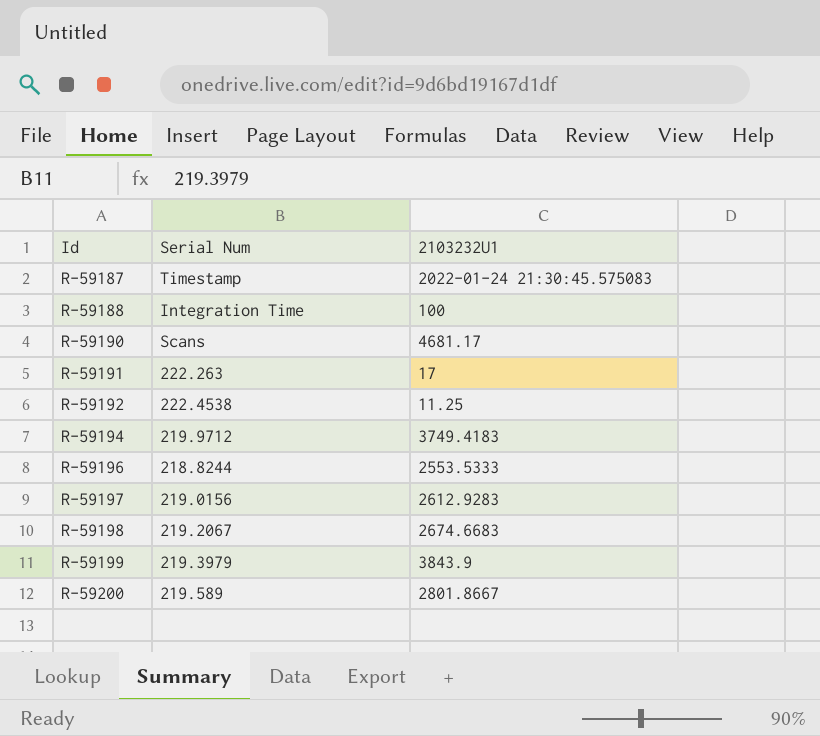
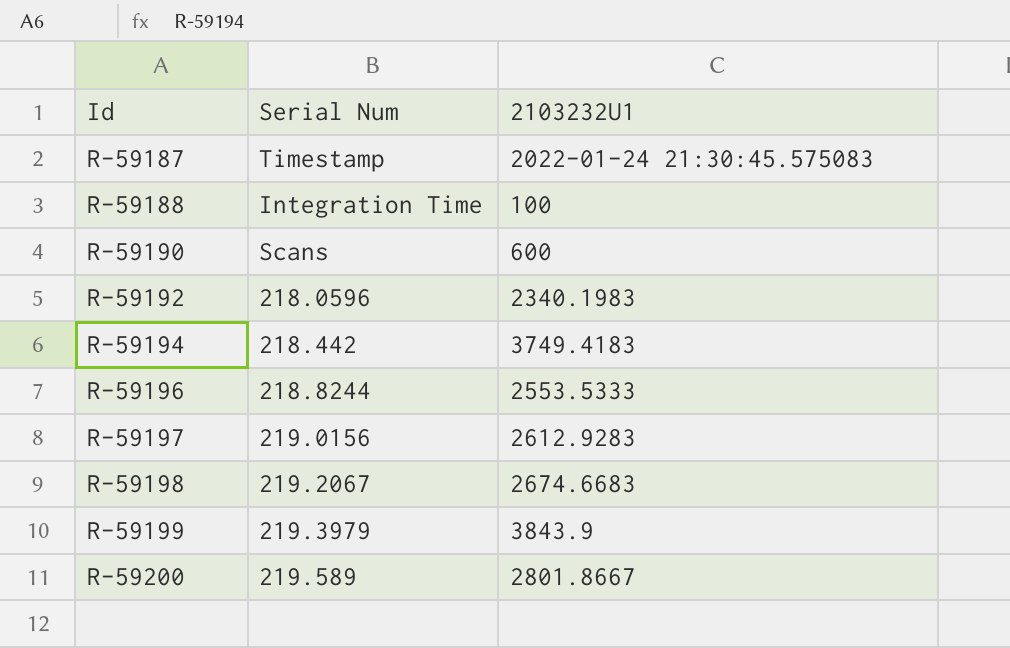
row R-59191: 222.263 | 17 -> none
R-59190 | 2103232U1: 4681.17 -> 600
R-59192 | Serial Num: 222.4538 -> 218.0596
R-59192 | 2103232U1: 11.25 -> 2340.1983
R-59194 | Serial Num: 219.9712 -> 218.442

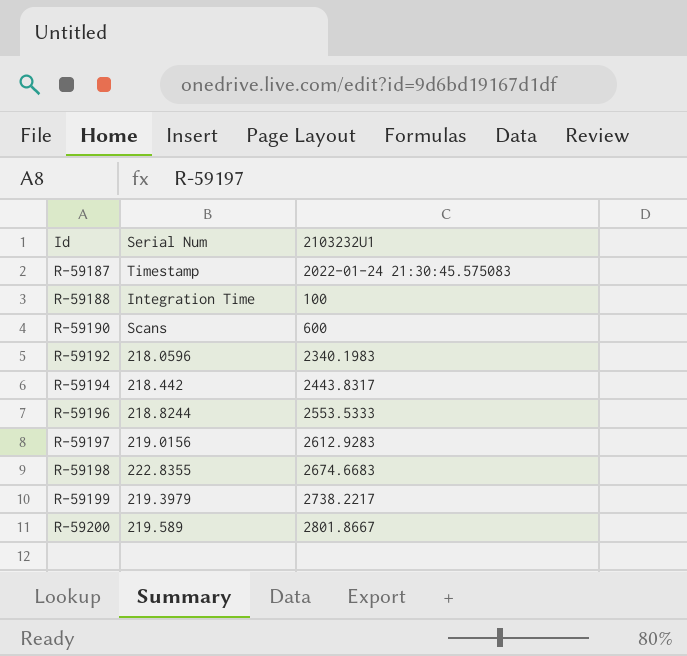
R-59194 | 2103232U1: 3749.4183 -> 2443.8317
R-59198 | Serial Num: 219.2067 -> 222.8355
R-59199 | 2103232U1: 3843.9 -> 2738.2217

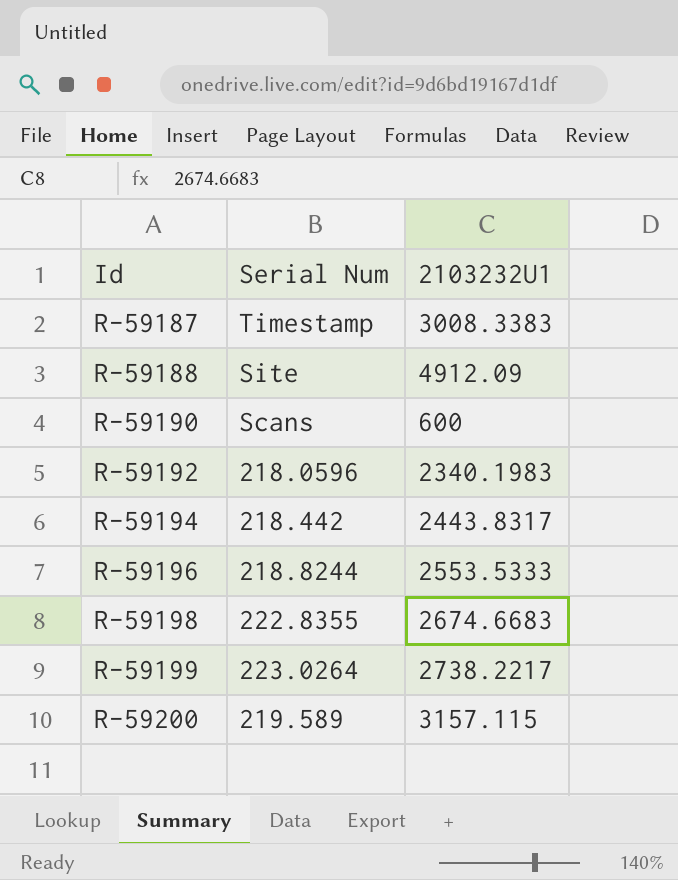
row R-59197: 219.0156 | 2612.9283 -> none
R-59187 | 2103232U1: 2022-01-24 21:30:45.575083 -> 3008.3383
R-59188 | Serial Num: Integration Time -> Site
R-59188 | 2103232U1: 100 -> 4912.09
R-59199 | Serial Num: 219.3979 -> 223.0264
R-59200 | 2103232U1: 2801.8667 -> 3157.115

